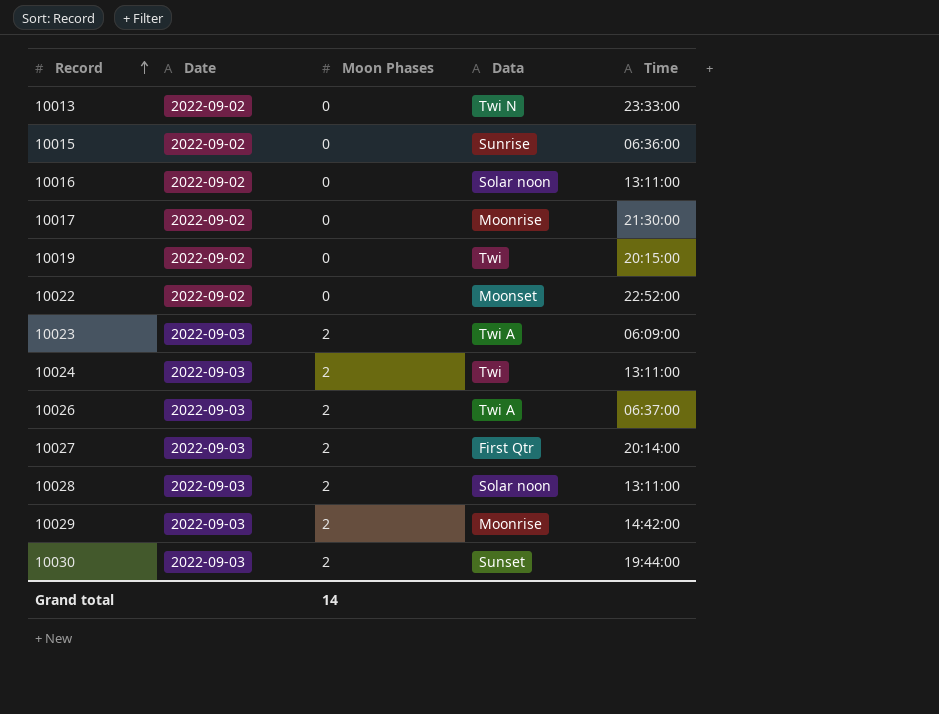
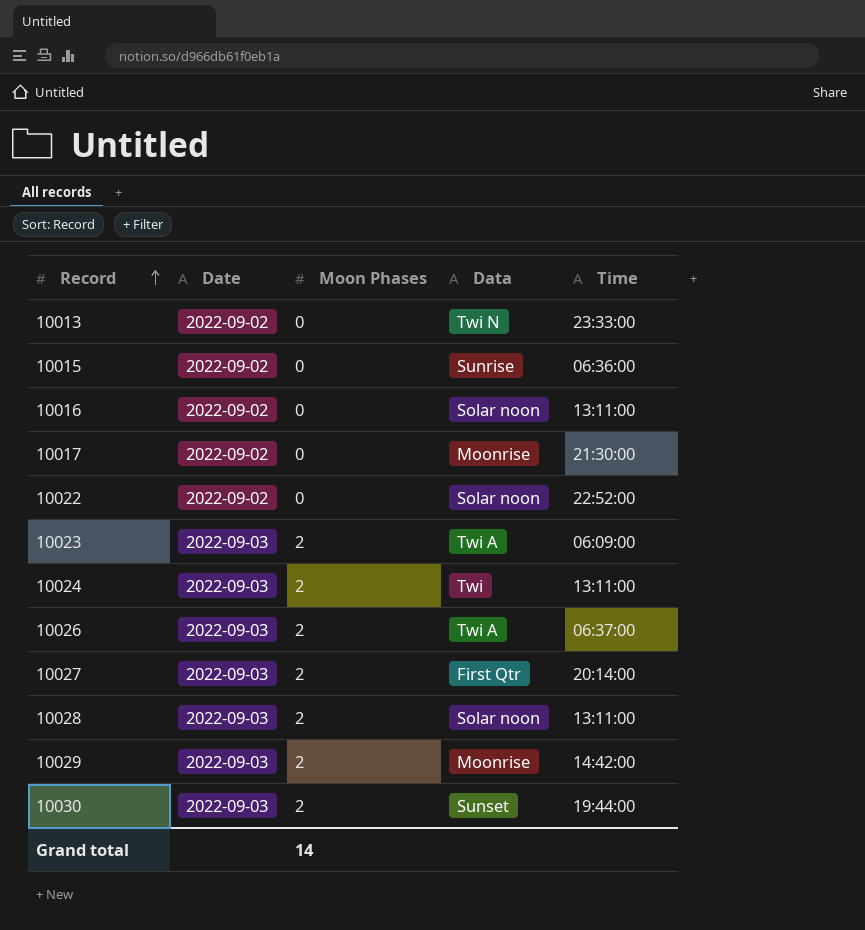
row 10019: 2022-09-02 | 0 | Twi | 20:15:00 -> none
10022 | Data: Moonset -> Solar noon

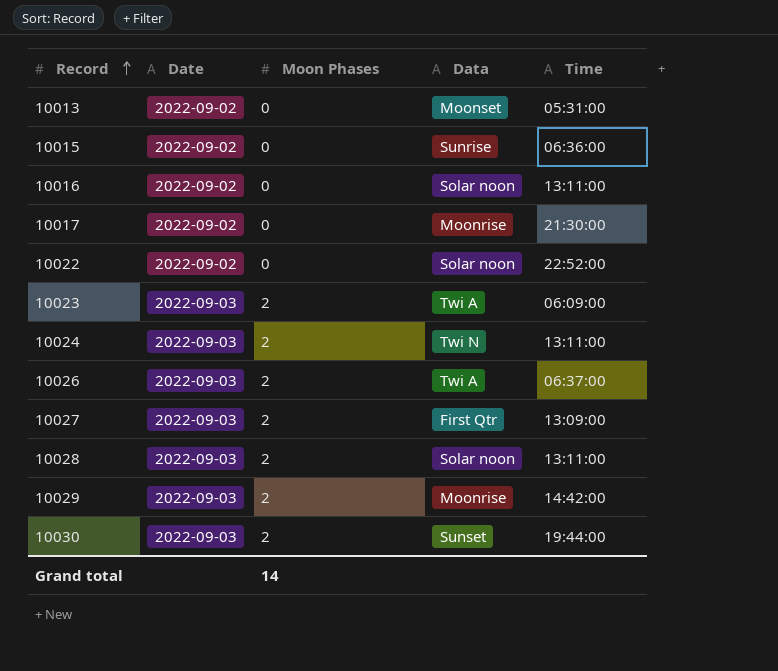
10013 | Data: Twi N -> Moonset
10013 | Time: 23:33:00 -> 05:31:00
10024 | Data: Twi -> Twi N
10027 | Time: 20:14:00 -> 13:09:00

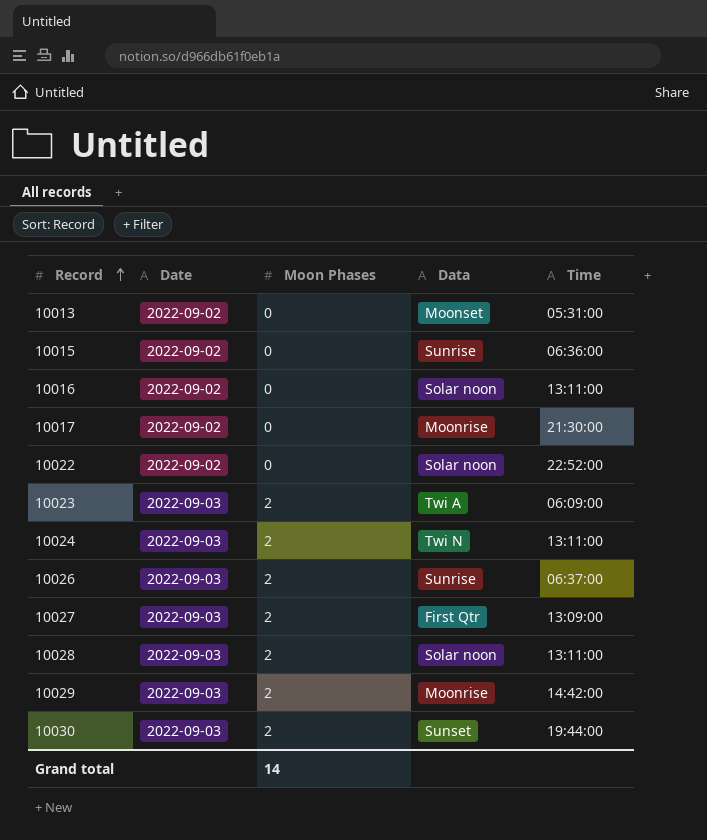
10026 | Data: Twi A -> Sunrise

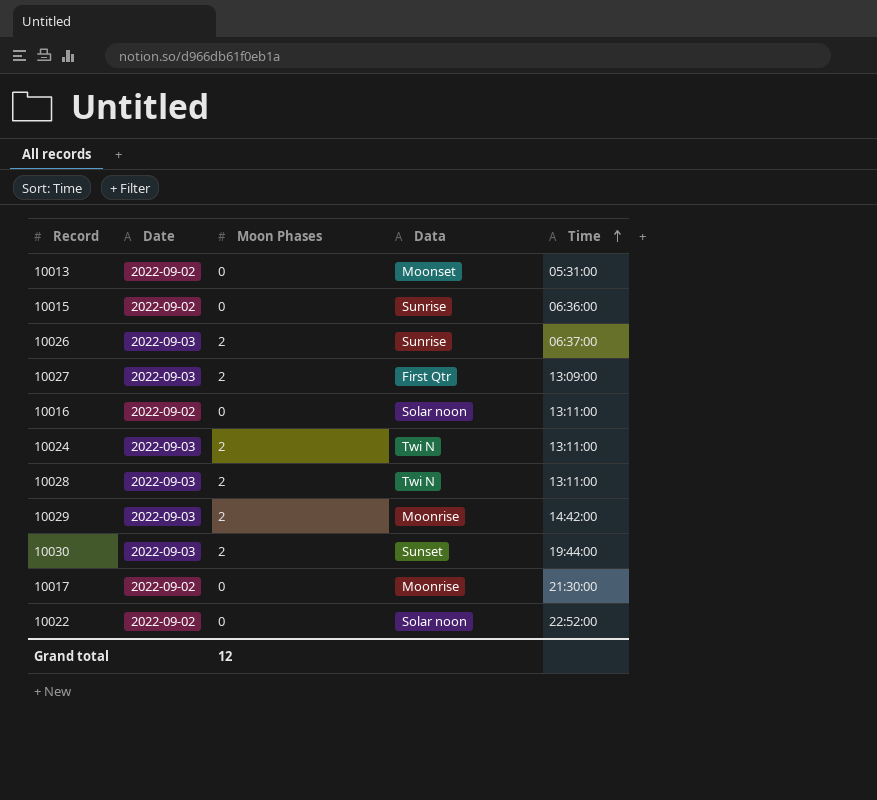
row order: Record ascending -> Time ascending
row 10023: 2022-09-03 | 2 | Twi A | 06:09:00 -> none
10028 | Data: Solar noon -> Twi N
Grand total | Moon Phases: 14 -> 12

